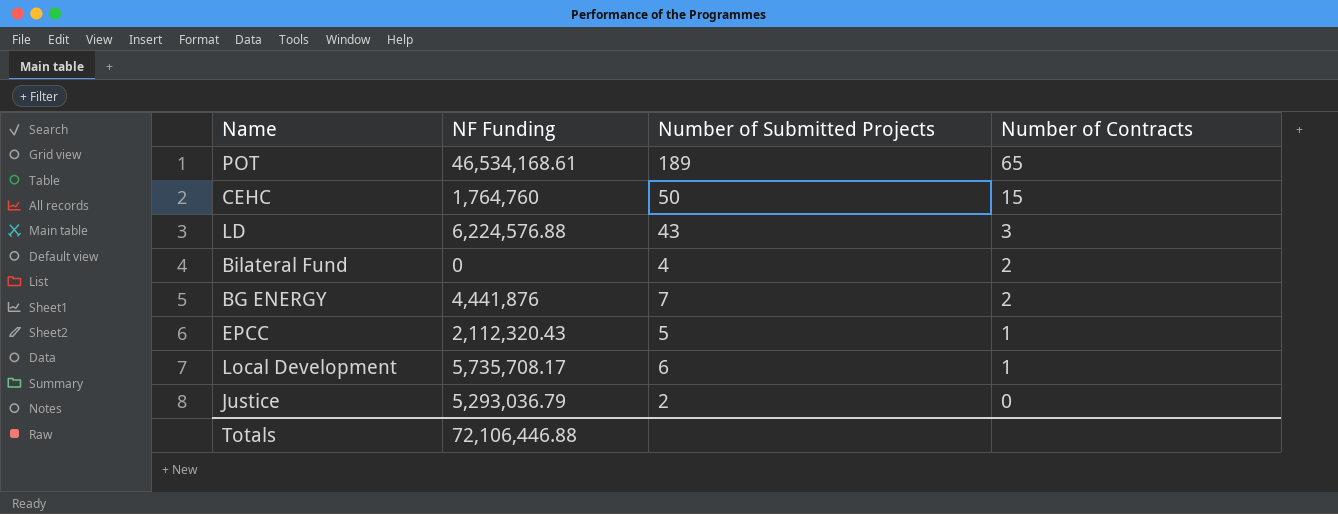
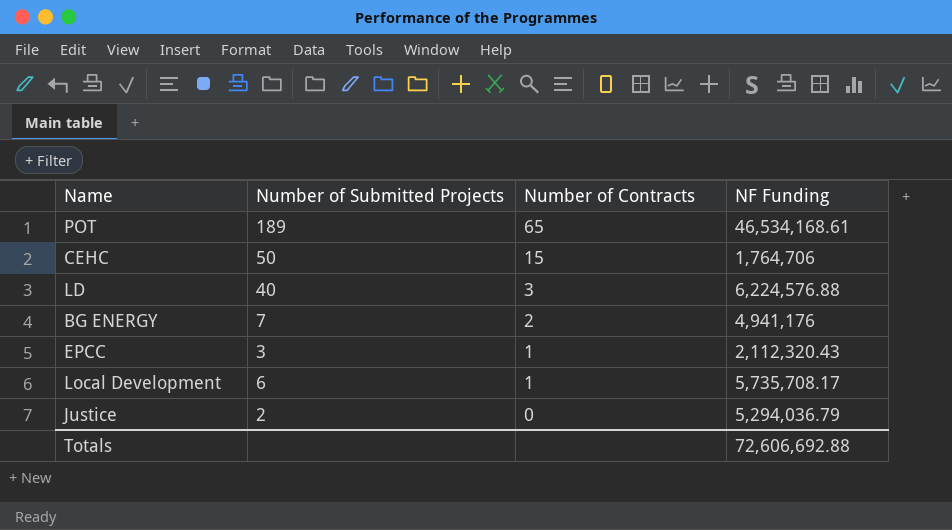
column NF Funding | position: 2 -> 4
row Bilateral Fund: 0 | 4 | 2 -> none
CEHC | NF Funding: 1,764,760 -> 1,764,706
LD | Number of Submitted Projects: 43 -> 40
BG ENERGY | NF Funding: 4,441,876 -> 4,941,176
EPCC | Number of Submitted Projects: 5 -> 3
Justice | NF Funding: 5,293,036.79 -> 5,294,036.79
Totals | NF Funding: 72,106,446.88 -> 72,606,692.88

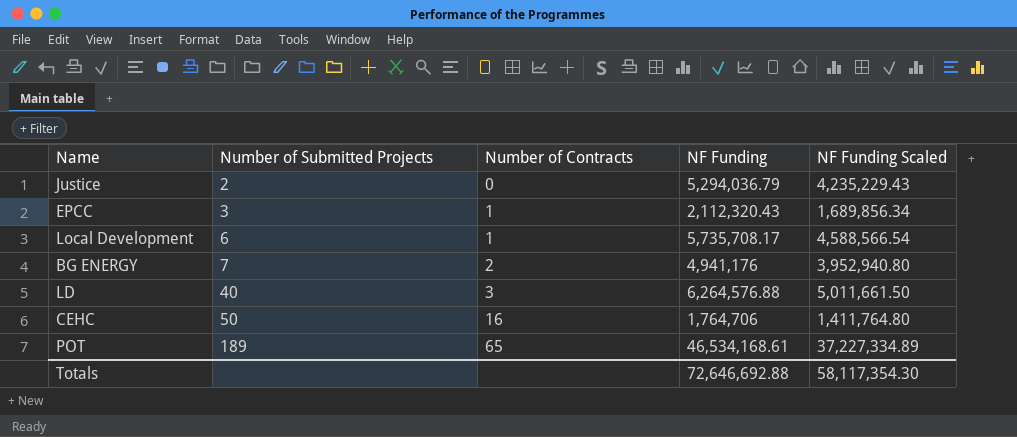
row order: Number of Contracts descending -> Number of Submitted Projects ascending
column NF Funding Scaled | formula: none -> [NF Funding] * 0.8
LD | NF Funding: 6,224,576.88 -> 6,264,576.88
CEHC | Number of Contracts: 15 -> 16
Totals | NF Funding: 72,606,692.88 -> 72,646,692.88

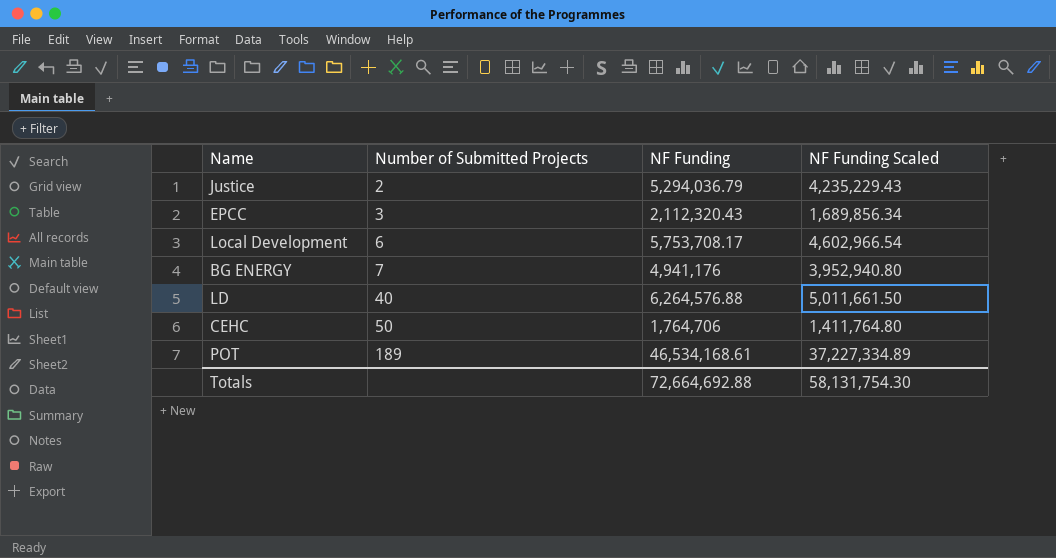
column Number of Contracts | position: 3 -> none
Local Development | NF Funding: 5,735,708.17 -> 5,753,708.17
Local Development | NF Funding Scaled: 4,588,566.54 -> 4,602,966.54
Totals | NF Funding: 72,646,692.88 -> 72,664,692.88
Totals | NF Funding Scaled: 58,117,354.30 -> 58,131,754.30

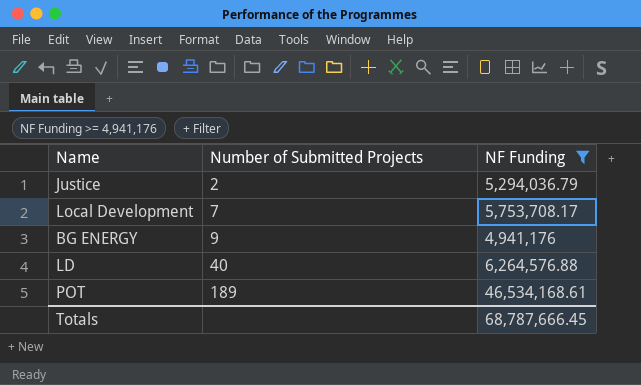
filter: none -> NF Funding >= 4,941,176
column NF Funding Scaled | formula: [NF Funding] * 0.8 -> none
Local Development | Number of Submitted Projects: 6 -> 7
BG ENERGY | Number of Submitted Projects: 7 -> 9
Totals | NF Funding: 72,664,692.88 -> 68,787,666.45

